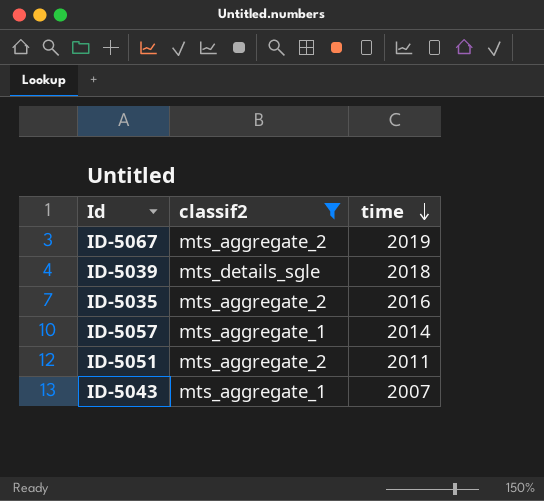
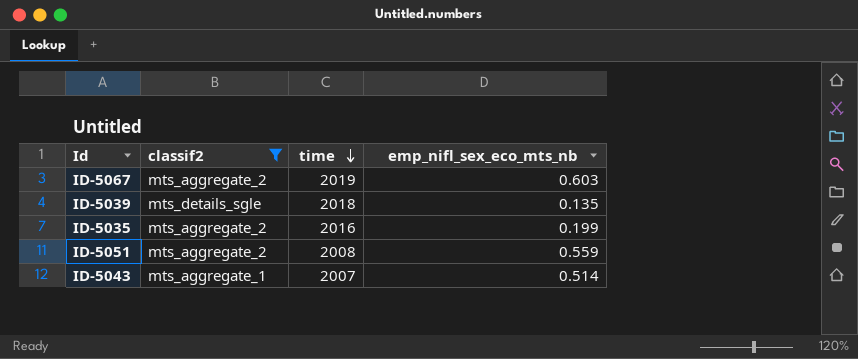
column emp_nifl_sex_eco_mts_nb | position: none -> 4
row ID-5057: mts_aggregate_1 | 2014 -> none
ID-5051 | time: 2011 -> 2008

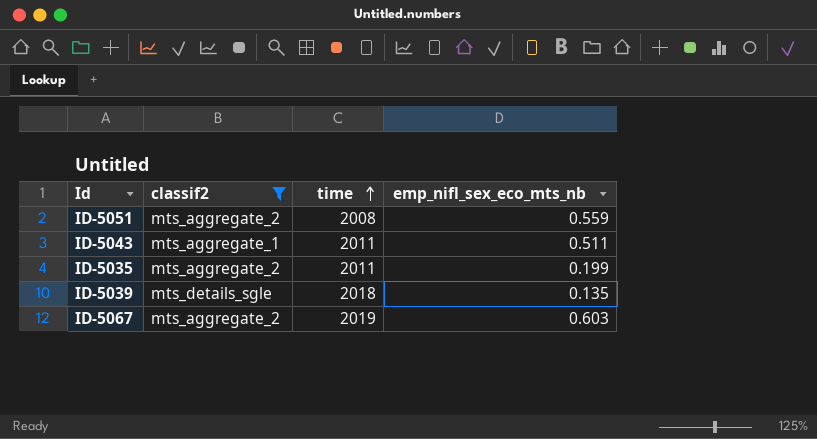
row order: time descending -> time ascending
ID-5043 | time: 2007 -> 2011
ID-5043 | emp_nifl_sex_eco_mts_nb: 0.514 -> 0.511
ID-5035 | time: 2016 -> 2011

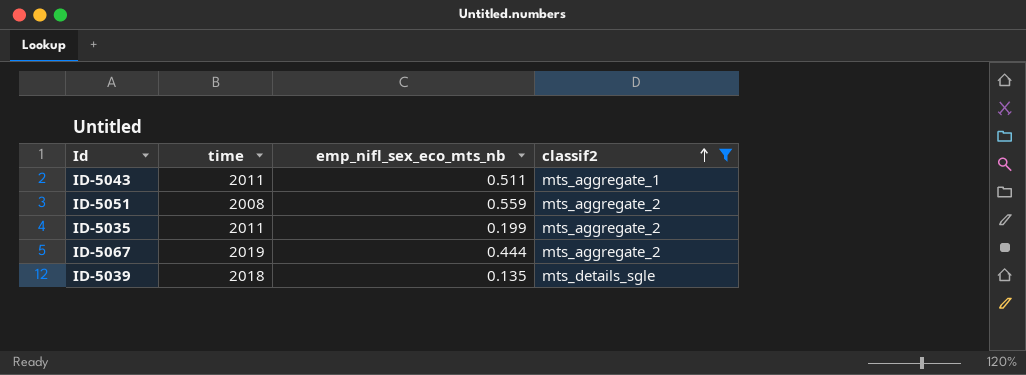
row order: time ascending -> classif2 ascending
column classif2 | position: 2 -> 4
ID-5067 | emp_nifl_sex_eco_mts_nb: 0.603 -> 0.444

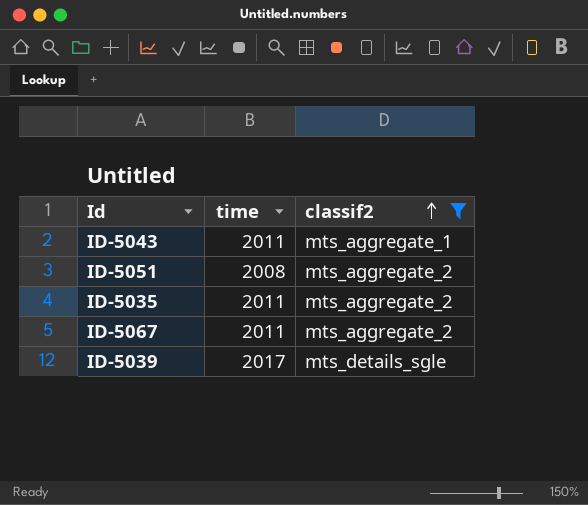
column emp_nifl_sex_eco_mts_nb | position: 3 -> none
ID-5067 | time: 2019 -> 2011
ID-5039 | time: 2018 -> 2017

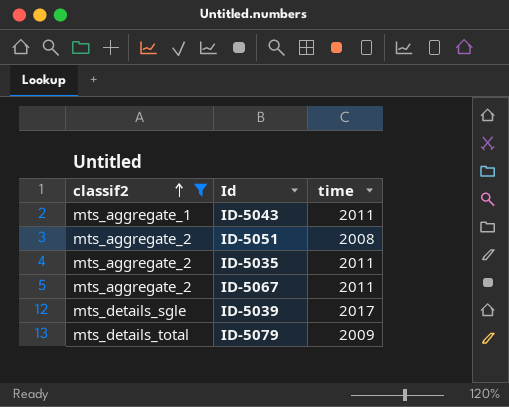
column classif2 | position: 3 -> 1
row ID-5079: none -> mts_details_total | 2009

